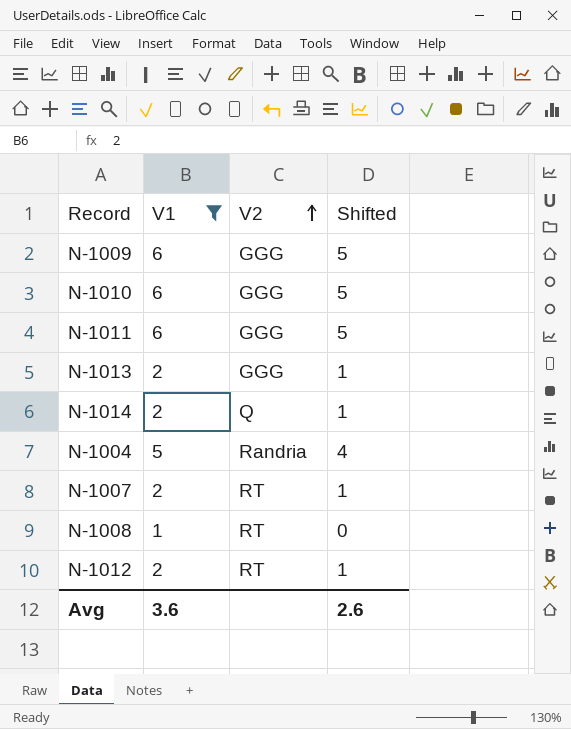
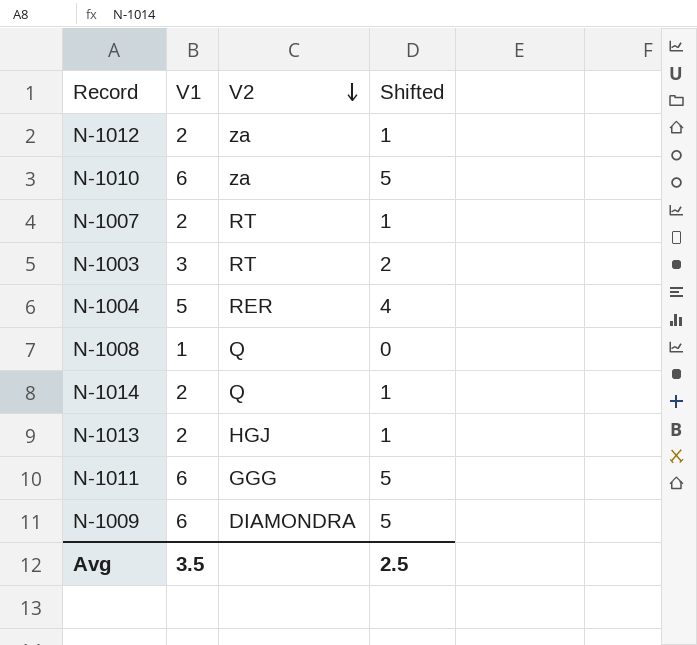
filter: V1 != 3 -> none
row order: V2 ascending -> V2 descending
N-1012 | V2: RT -> za
N-1010 | V2: GGG -> za
N-1004 | V2: Randria -> RER
N-1008 | V2: RT -> Q
N-1013 | V2: GGG -> HGJ
N-1009 | V2: GGG -> DIAMONDRA
Avg | V1: 3.6 -> 3.5
Avg | Shifted: 2.6 -> 2.5

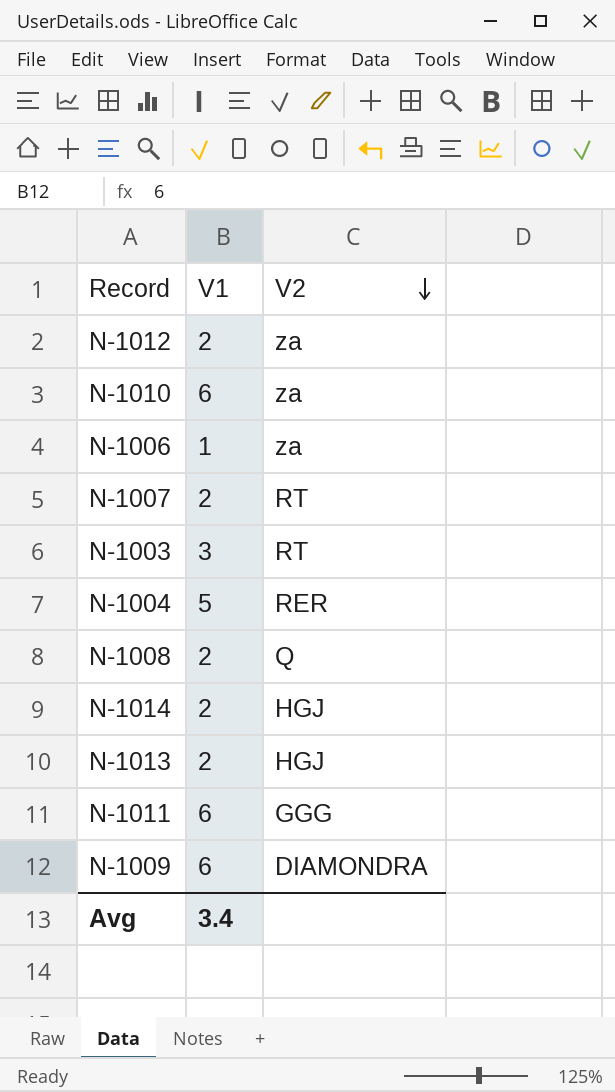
column Shifted | formula: [V1] - 1 -> none
row N-1006: none -> 1 | za
N-1008 | V1: 1 -> 2
N-1014 | V2: Q -> HGJ
Avg | V1: 3.5 -> 3.4

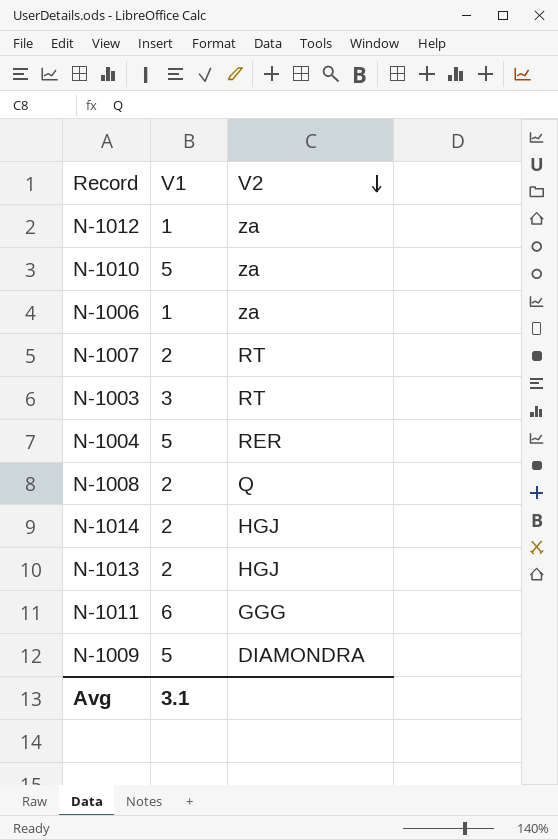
N-1012 | V1: 2 -> 1
N-1010 | V1: 6 -> 5
N-1009 | V1: 6 -> 5
Avg | V1: 3.4 -> 3.1

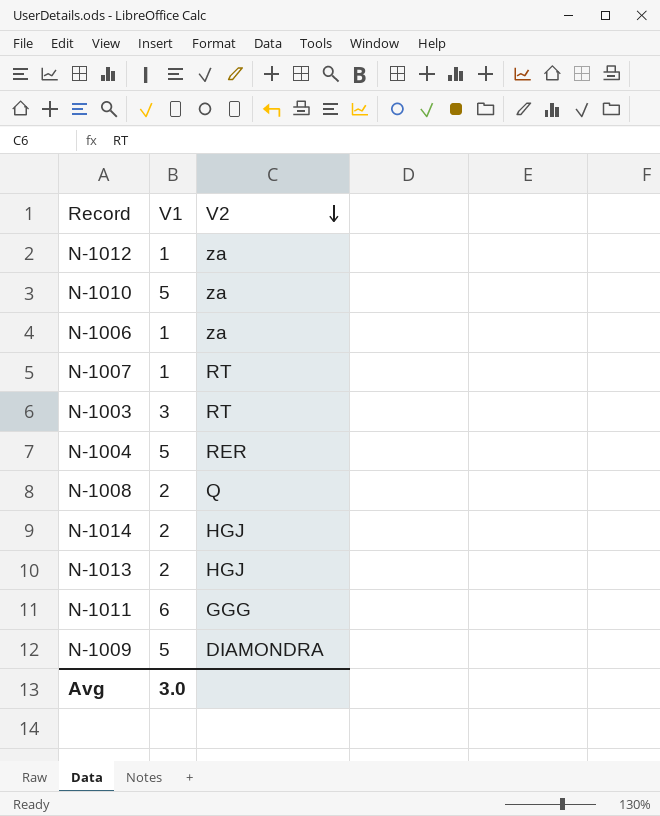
N-1007 | V1: 2 -> 1
Avg | V1: 3.1 -> 3.0

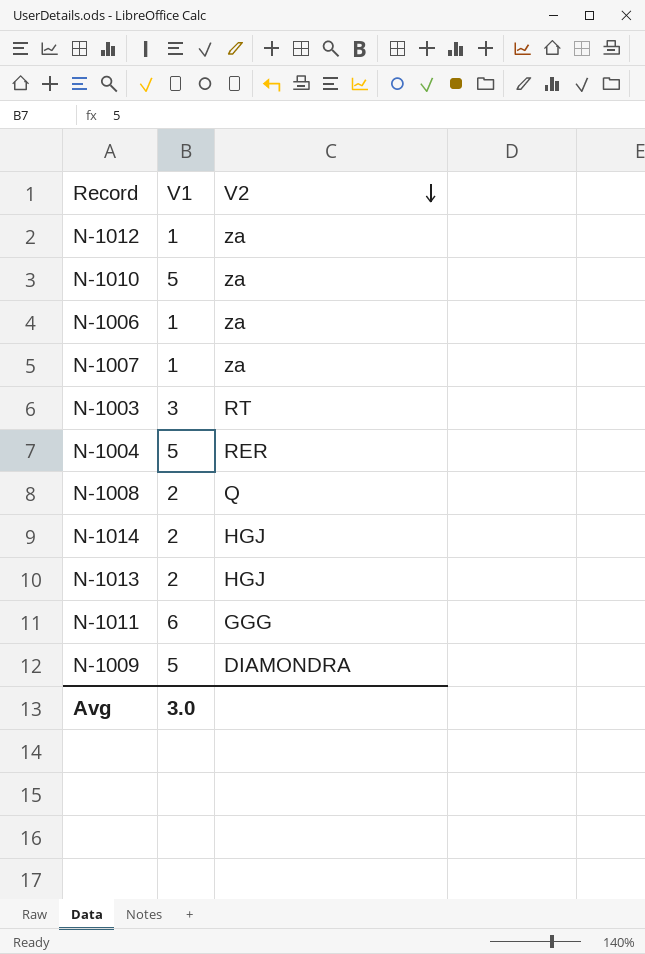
N-1007 | V2: RT -> za

